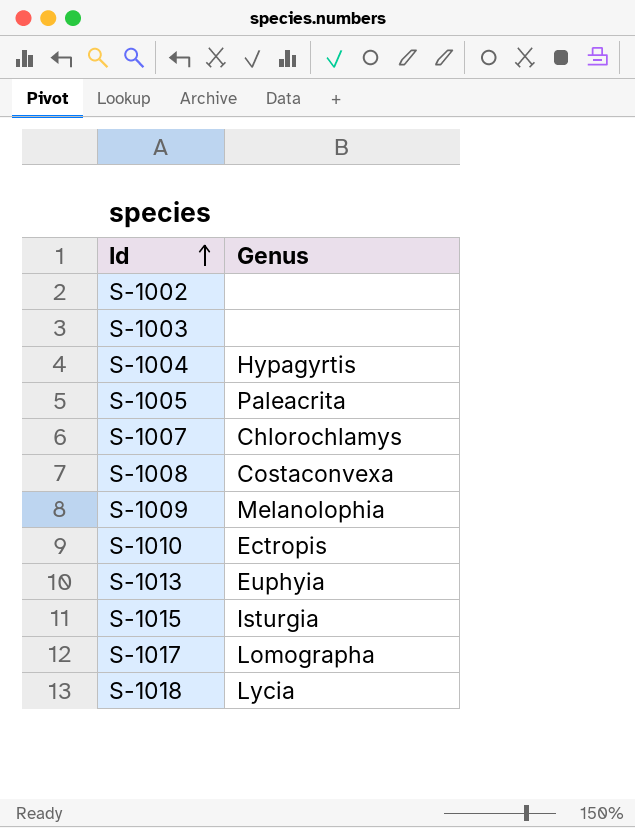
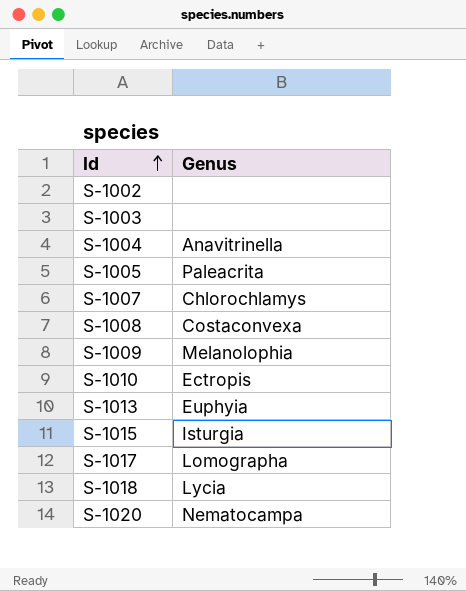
S-1004 | Genus: Hypagyrtis -> Anavitrinella
row S-1020: none -> Nematocampa

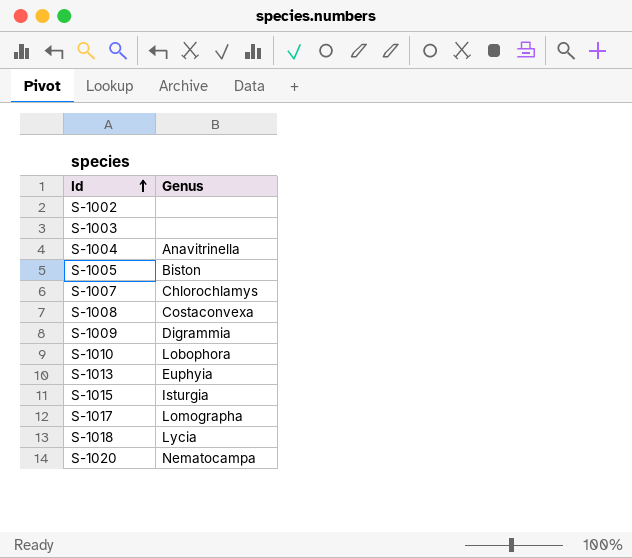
S-1005 | Genus: Paleacrita -> Biston
S-1009 | Genus: Melanolophia -> Digrammia
S-1010 | Genus: Ectropis -> Lobophora

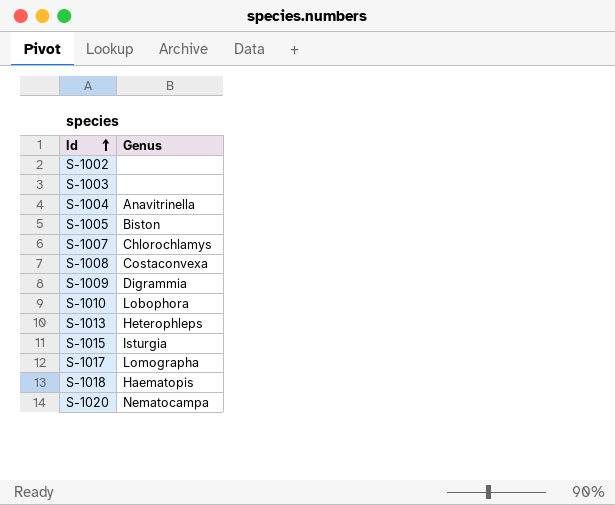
S-1013 | Genus: Euphyia -> Heterophleps
S-1018 | Genus: Lycia -> Haematopis

